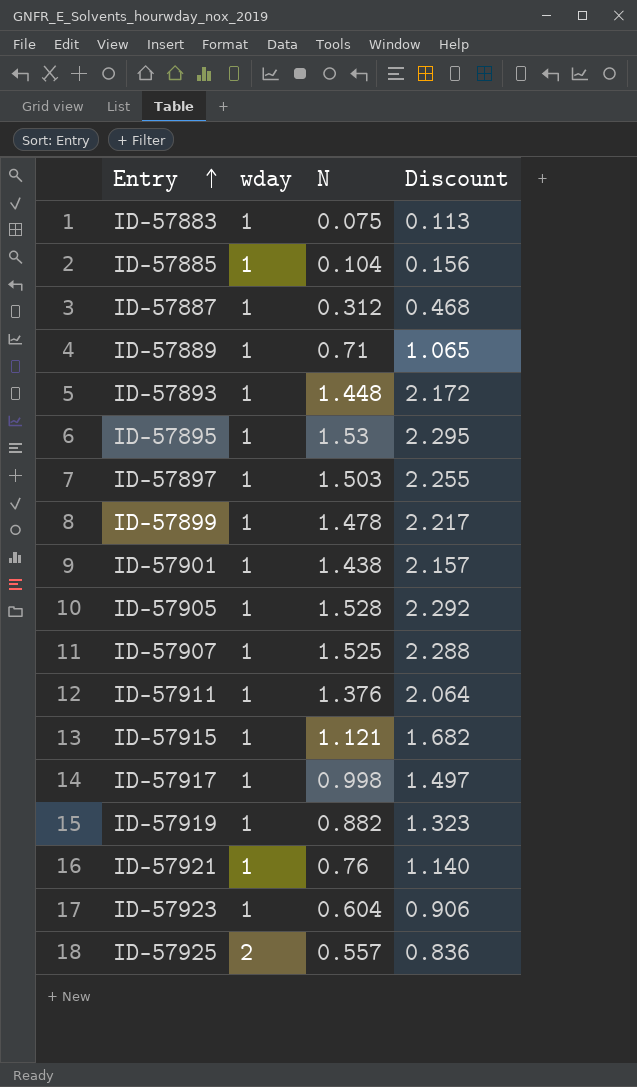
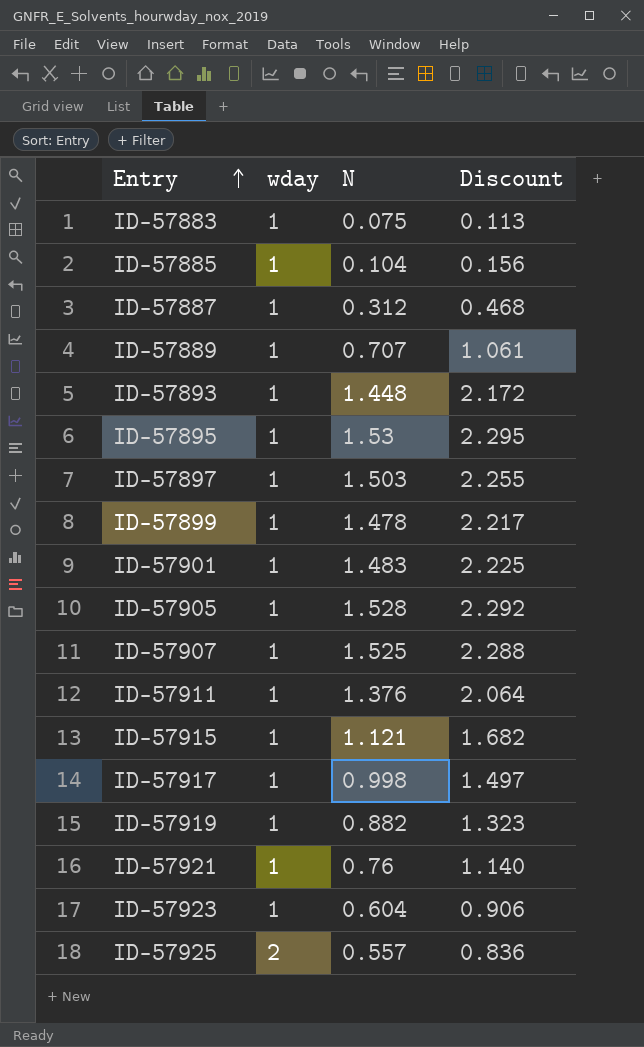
ID-57889 | N: 0.71 -> 0.707
ID-57889 | Discount: 1.065 -> 1.061
ID-57901 | N: 1.438 -> 1.483
ID-57901 | Discount: 2.157 -> 2.225

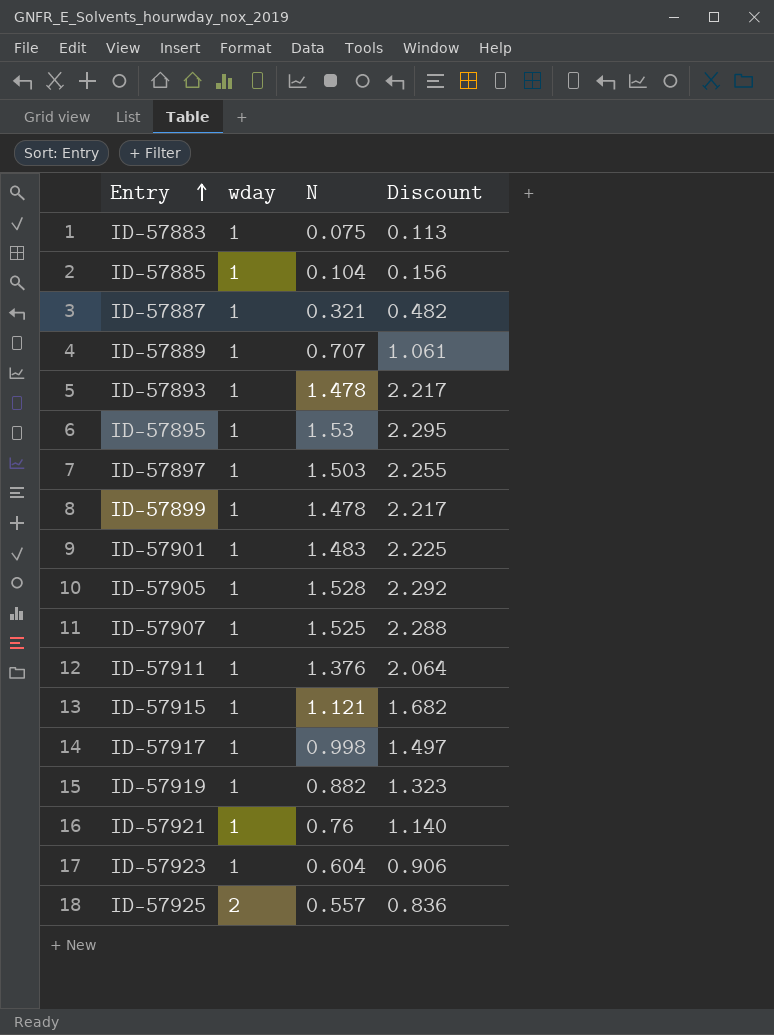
ID-57887 | N: 0.312 -> 0.321
ID-57887 | Discount: 0.468 -> 0.482
ID-57893 | N: 1.448 -> 1.478
ID-57893 | Discount: 2.172 -> 2.217

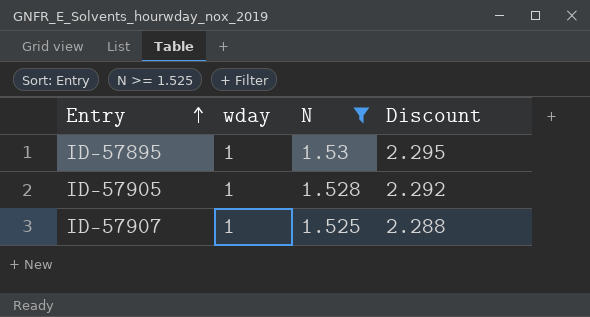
filter: none -> N >= 1.525

